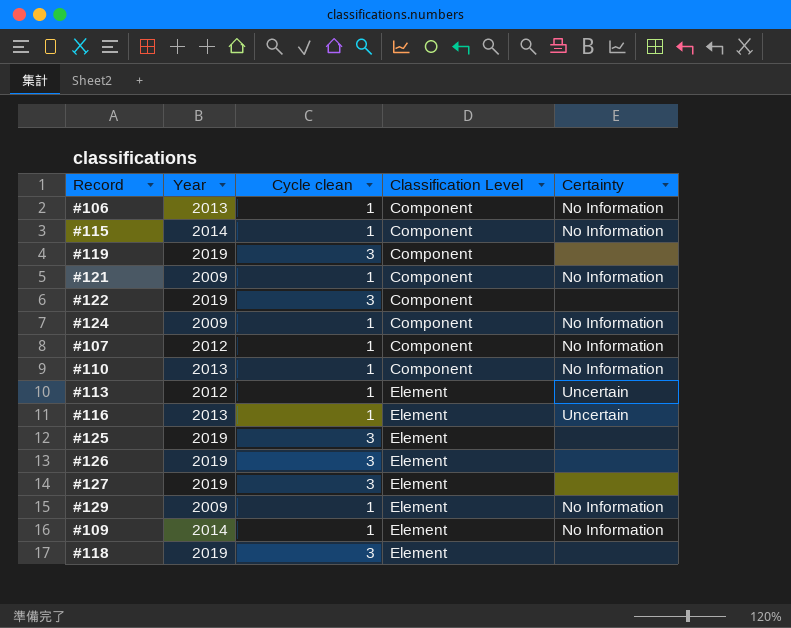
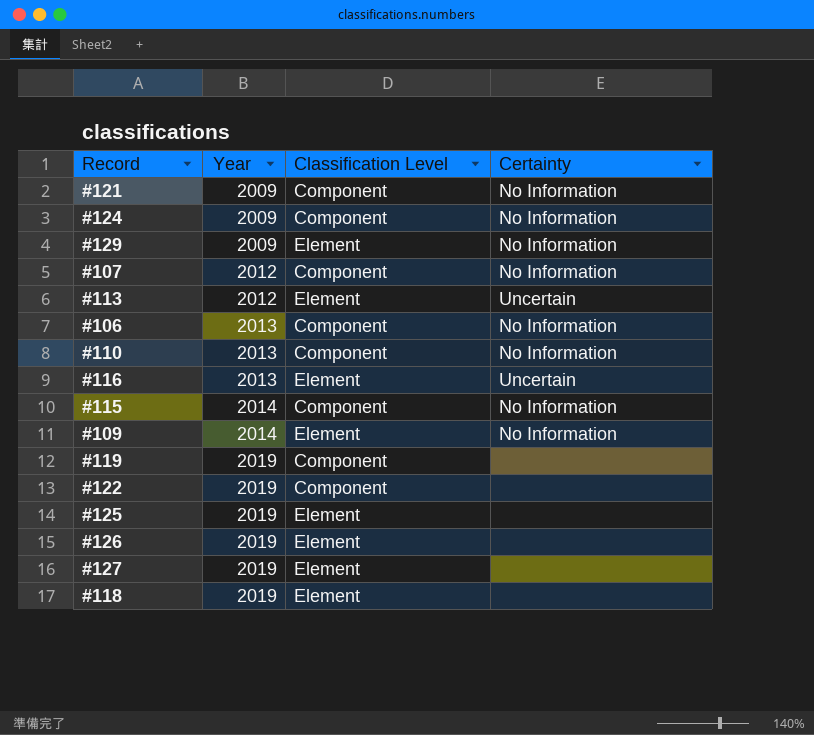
row order: Classification Level ascending -> Year ascending
column Cycle clean | position: 3 -> none

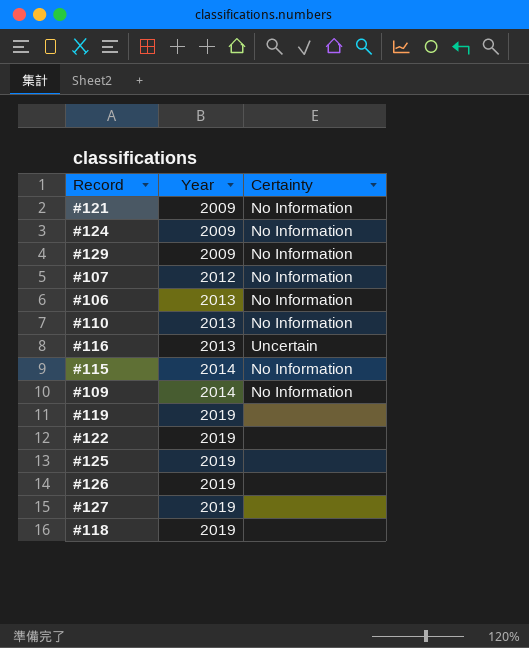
column Classification Level | position: 3 -> none
row #113: 2012 | Element | Uncertain -> none

